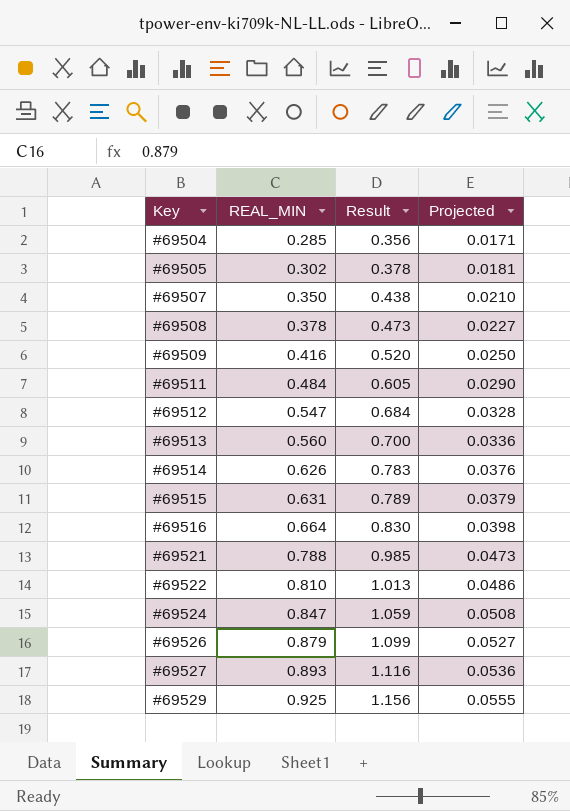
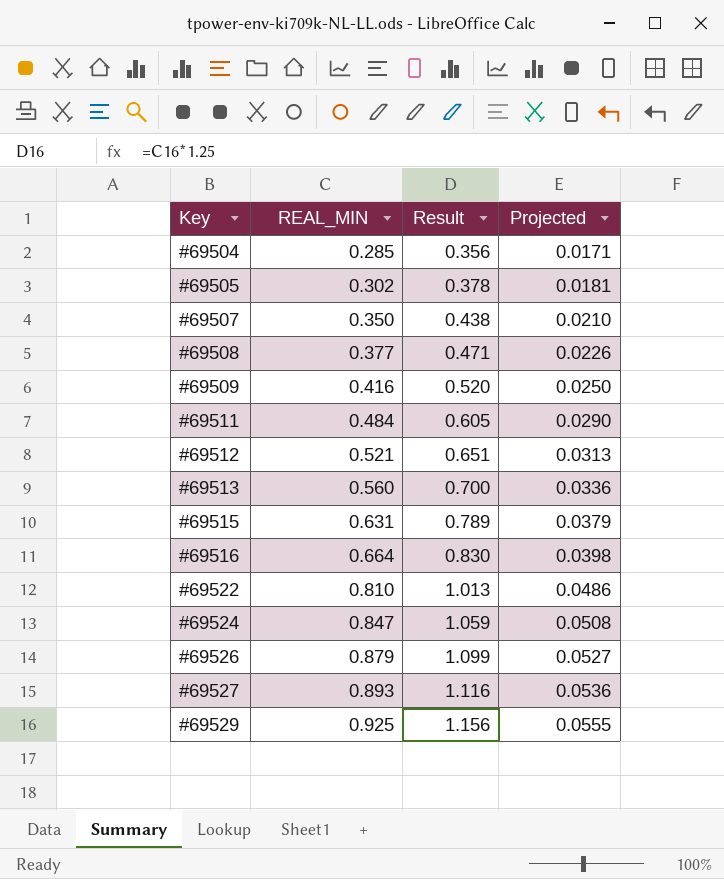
row #69514: 0.626 | 0.783 | 0.0376 -> none
row #69521: 0.788 | 0.985 | 0.0473 -> none
#69508 | REAL_MIN: 0.378 -> 0.377
#69508 | Result: 0.473 -> 0.471
#69508 | Projected: 0.0227 -> 0.0226
#69512 | REAL_MIN: 0.547 -> 0.521
#69512 | Result: 0.684 -> 0.651
#69512 | Projected: 0.0328 -> 0.0313

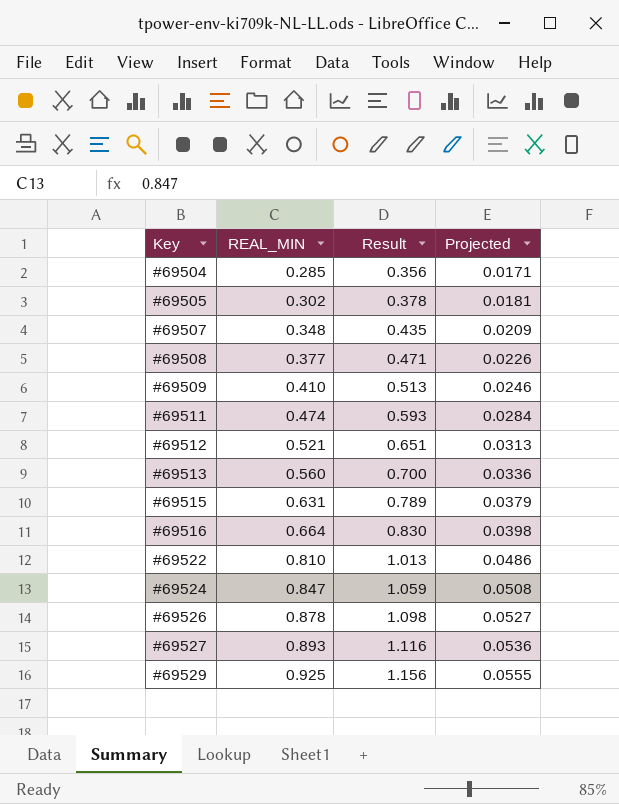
#69507 | REAL_MIN: 0.350 -> 0.348
#69507 | Result: 0.438 -> 0.435
#69507 | Projected: 0.0210 -> 0.0209
#69509 | REAL_MIN: 0.416 -> 0.410
#69509 | Result: 0.520 -> 0.513
#69509 | Projected: 0.0250 -> 0.0246
#69511 | REAL_MIN: 0.484 -> 0.474
#69511 | Result: 0.605 -> 0.593
#69511 | Projected: 0.0290 -> 0.0284
#69526 | REAL_MIN: 0.879 -> 0.878
#69526 | Result: 1.099 -> 1.098

